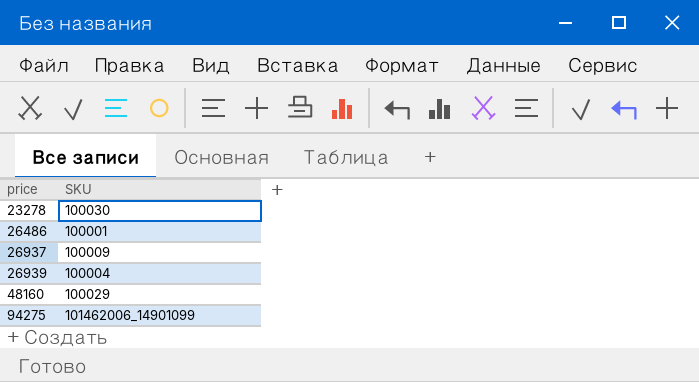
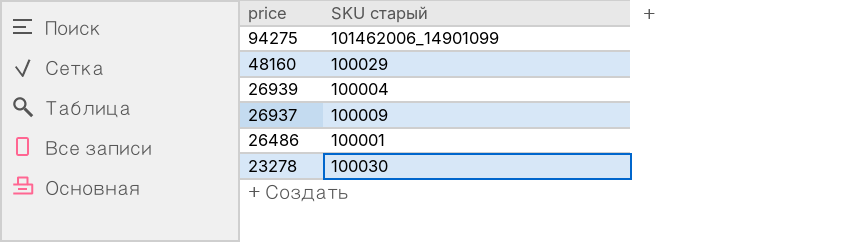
row order: price ascending -> price descending
column name: SKU -> SKU старый

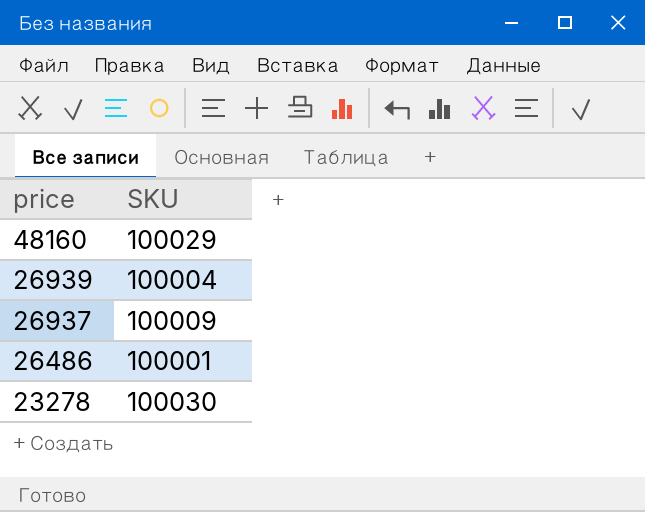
column name: SKU старый -> SKU
row 94275: 101462006_14901099 -> none

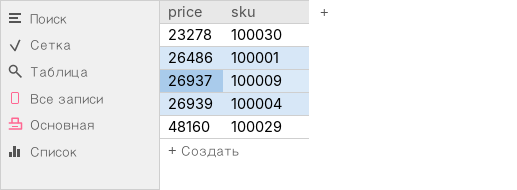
row order: price descending -> price ascending
column name: SKU -> sku

